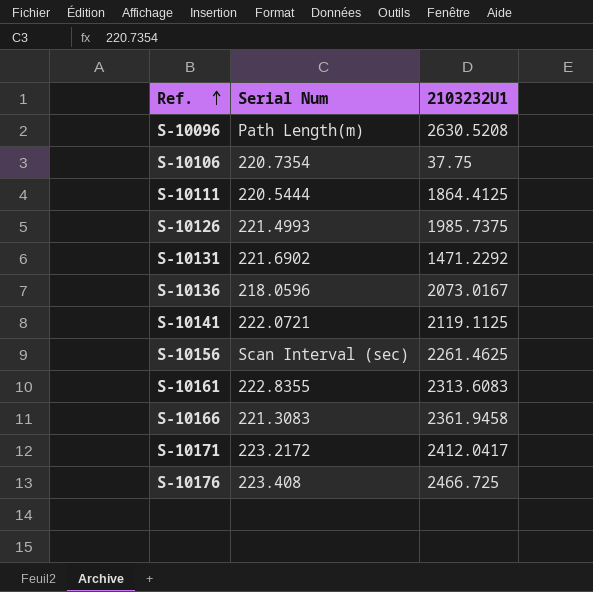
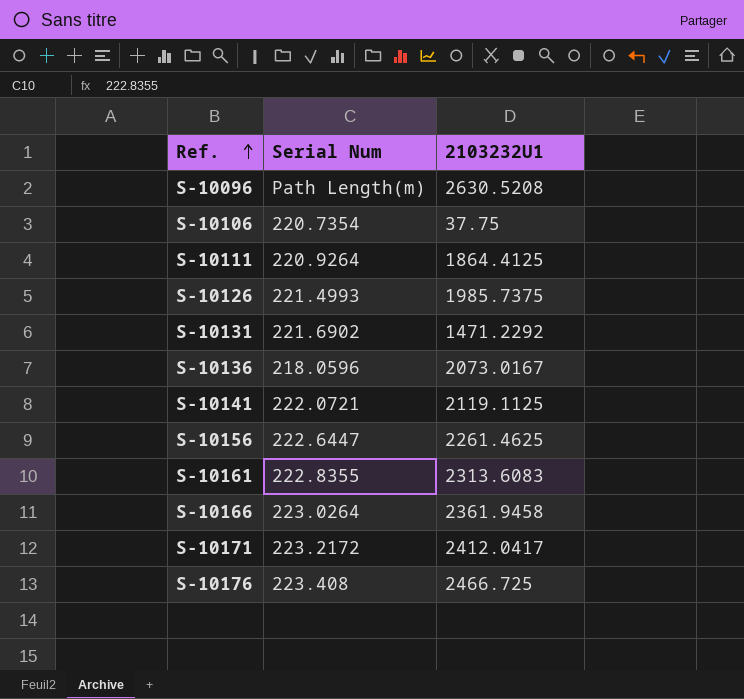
S-10111 | Serial Num: 220.5444 -> 220.9264
S-10156 | Serial Num: Scan Interval (sec) -> 222.6447
S-10166 | Serial Num: 221.3083 -> 223.0264

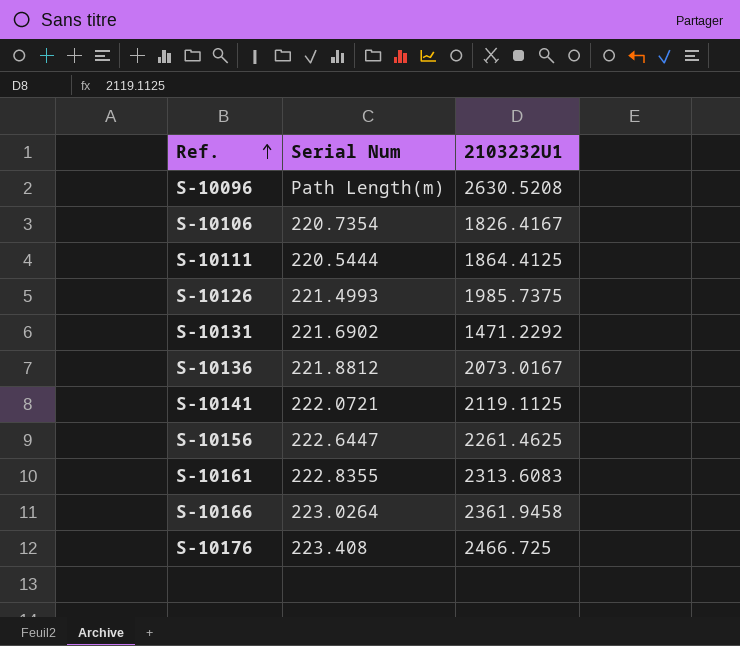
row S-10171: 223.2172 | 2412.0417 -> none
S-10106 | 2103232U1: 37.75 -> 1826.4167
S-10111 | Serial Num: 220.9264 -> 220.5444
S-10136 | Serial Num: 218.0596 -> 221.8812

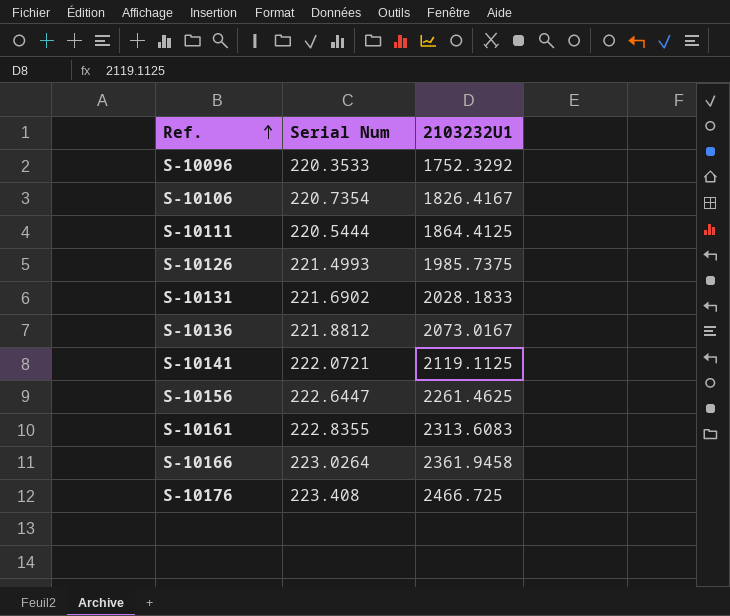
S-10096 | Serial Num: Path Length(m) -> 220.3533
S-10096 | 2103232U1: 2630.5208 -> 1752.3292
S-10131 | 2103232U1: 1471.2292 -> 2028.1833

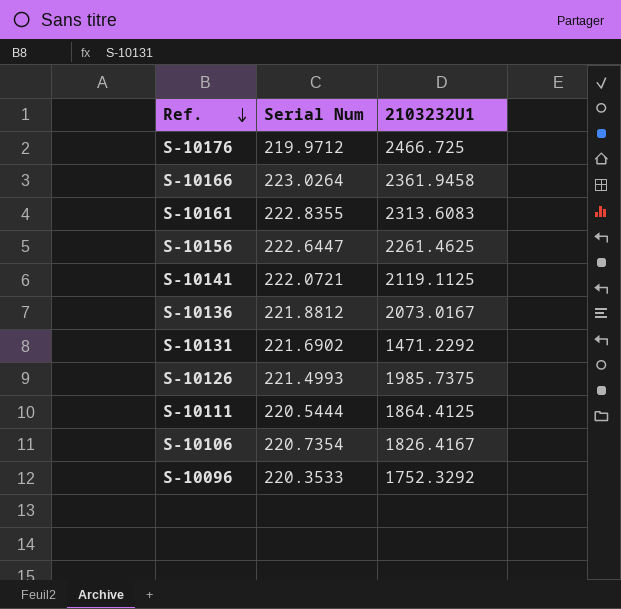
row order: Ref. ascending -> Ref. descending
S-10176 | Serial Num: 223.408 -> 219.9712
S-10131 | 2103232U1: 2028.1833 -> 1471.2292

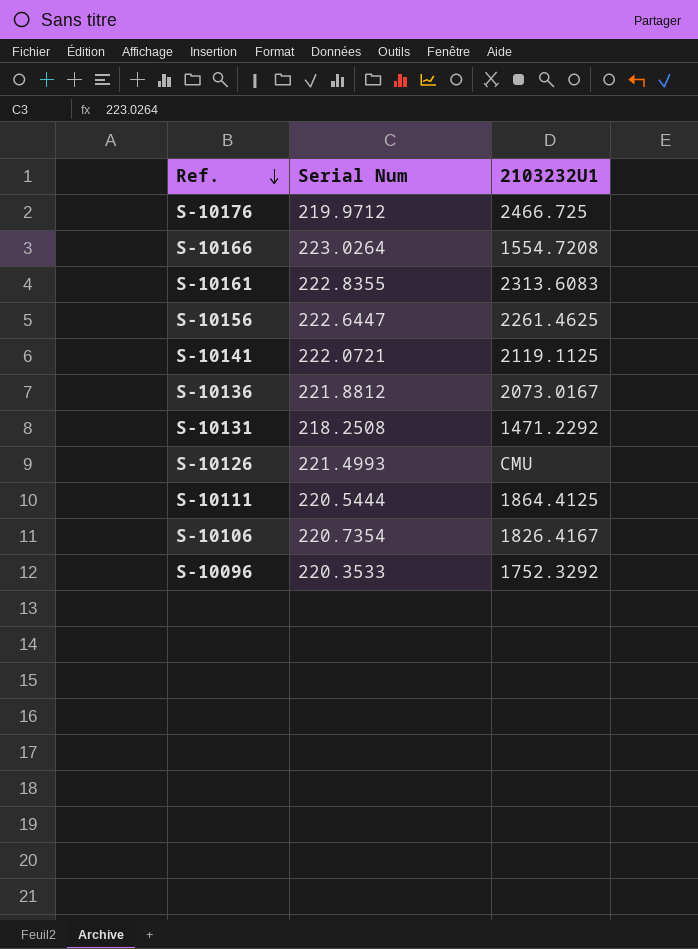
S-10166 | 2103232U1: 2361.9458 -> 1554.7208
S-10131 | Serial Num: 221.6902 -> 218.2508
S-10126 | 2103232U1: 1985.7375 -> CMU

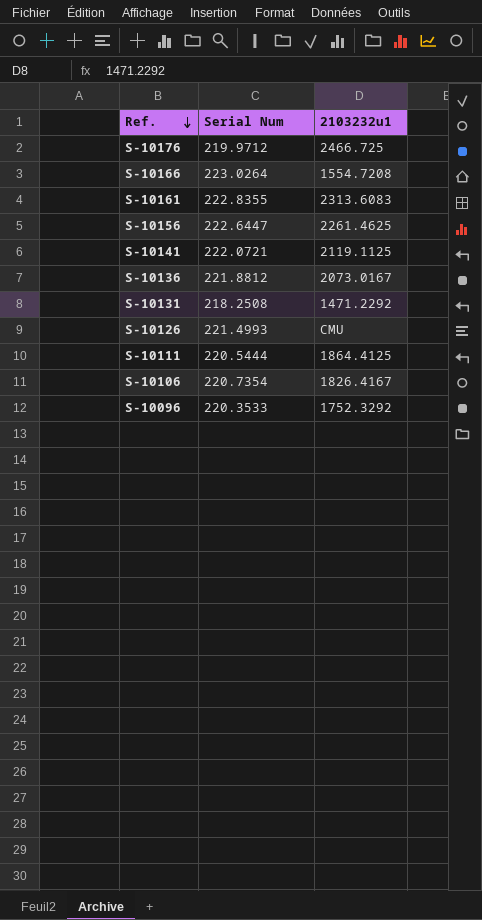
column name: 2103232U1 -> 2103232u1

